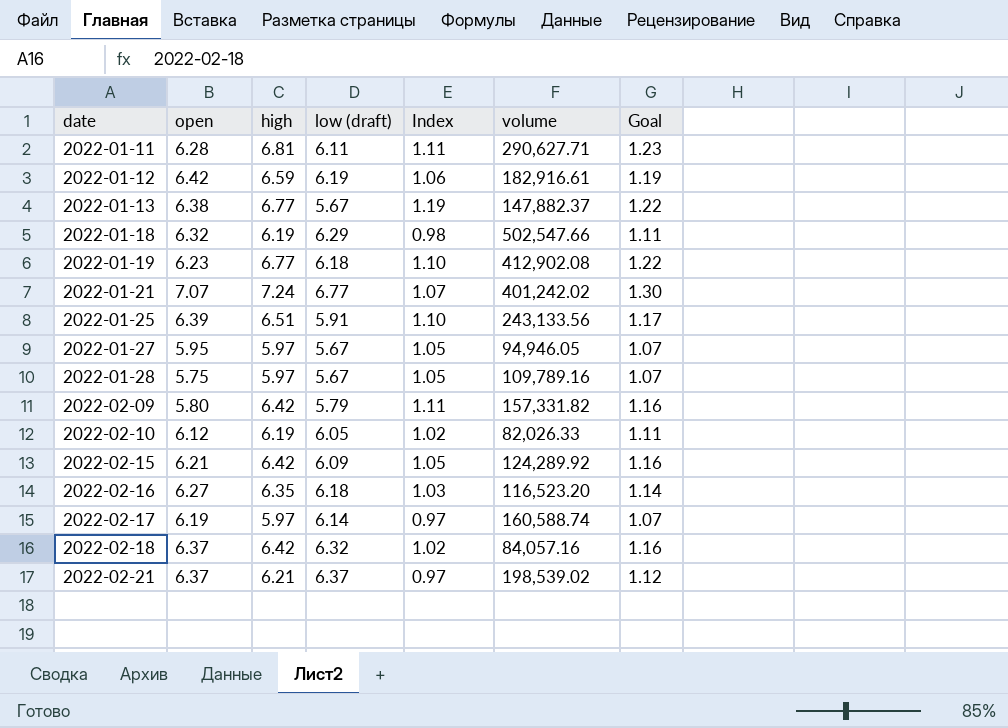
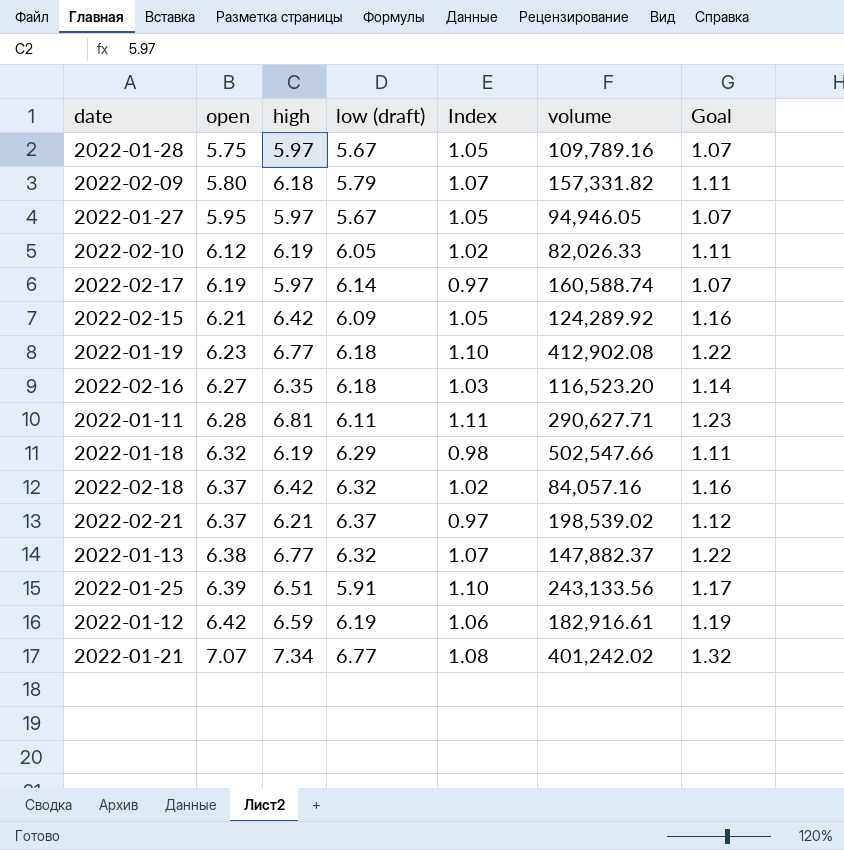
row order: date ascending -> open ascending
2022-02-09 | high: 6.42 -> 6.18
2022-02-09 | Index: 1.11 -> 1.07
2022-02-09 | Goal: 1.16 -> 1.11
2022-01-13 | low (draft): 5.67 -> 6.32
2022-01-13 | Index: 1.19 -> 1.07
2022-01-21 | high: 7.24 -> 7.34
2022-01-21 | Index: 1.07 -> 1.08
2022-01-21 | Goal: 1.30 -> 1.32

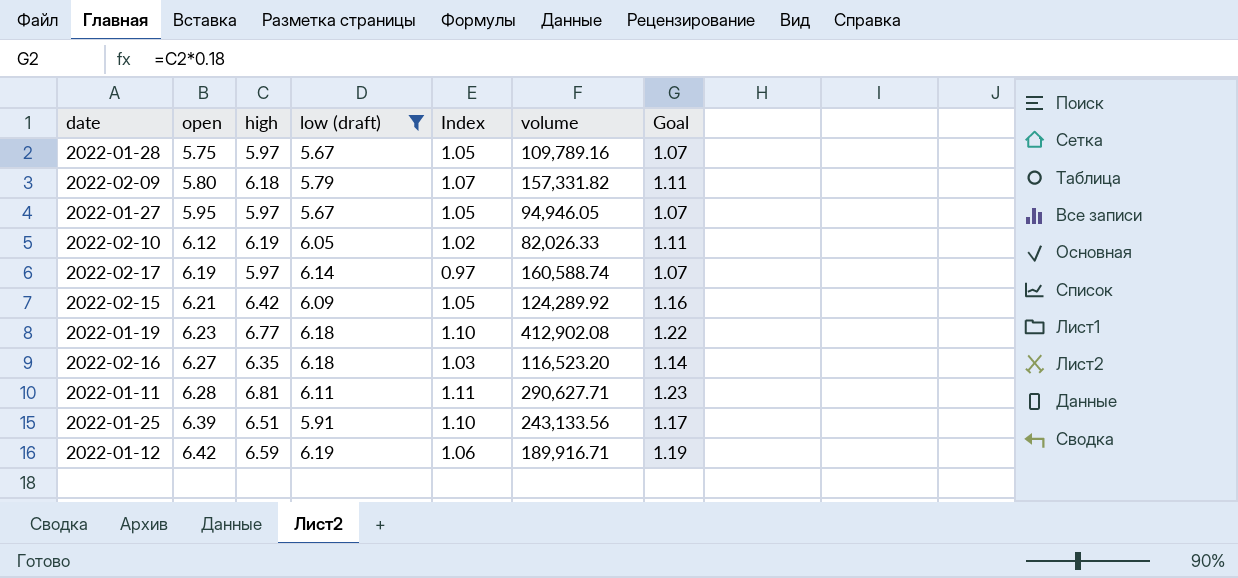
filter: none -> low (draft) <= 6.19
2022-01-12 | volume: 182,916.61 -> 189,916.71

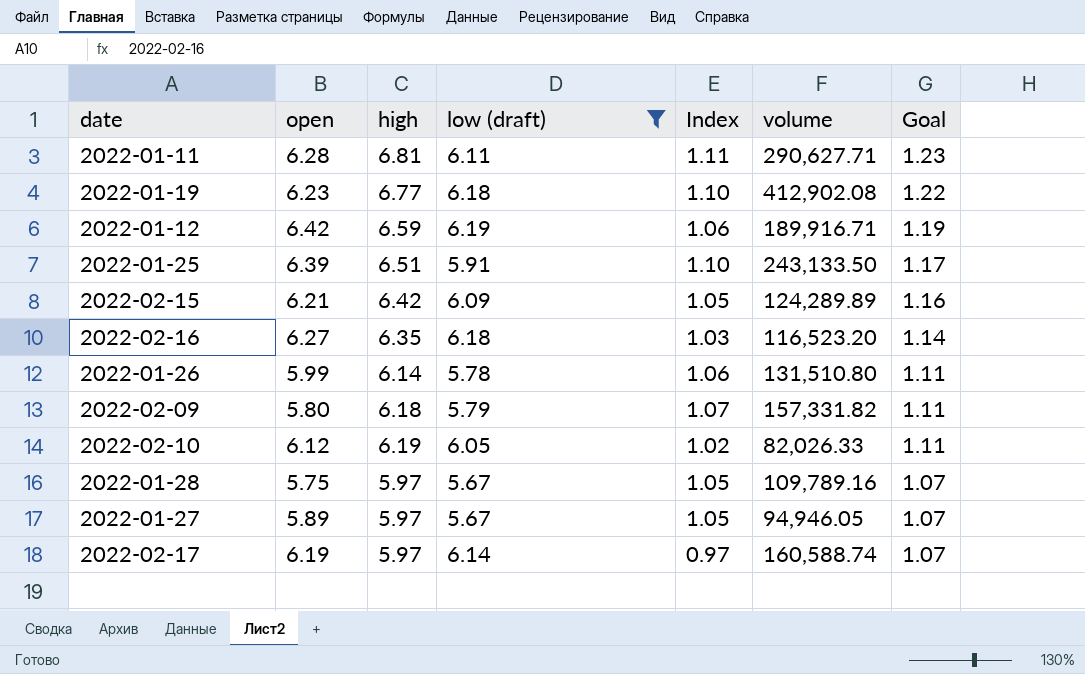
row order: open ascending -> Goal descending
2022-01-25 | volume: 243,133.56 -> 243,133.50
2022-02-15 | volume: 124,289.92 -> 124,289.89
row 2022-01-26: none -> 5.99 | 6.14 | 5.78 | 1.06 | 131,510.80 | 1.11
2022-01-27 | open: 5.95 -> 5.89

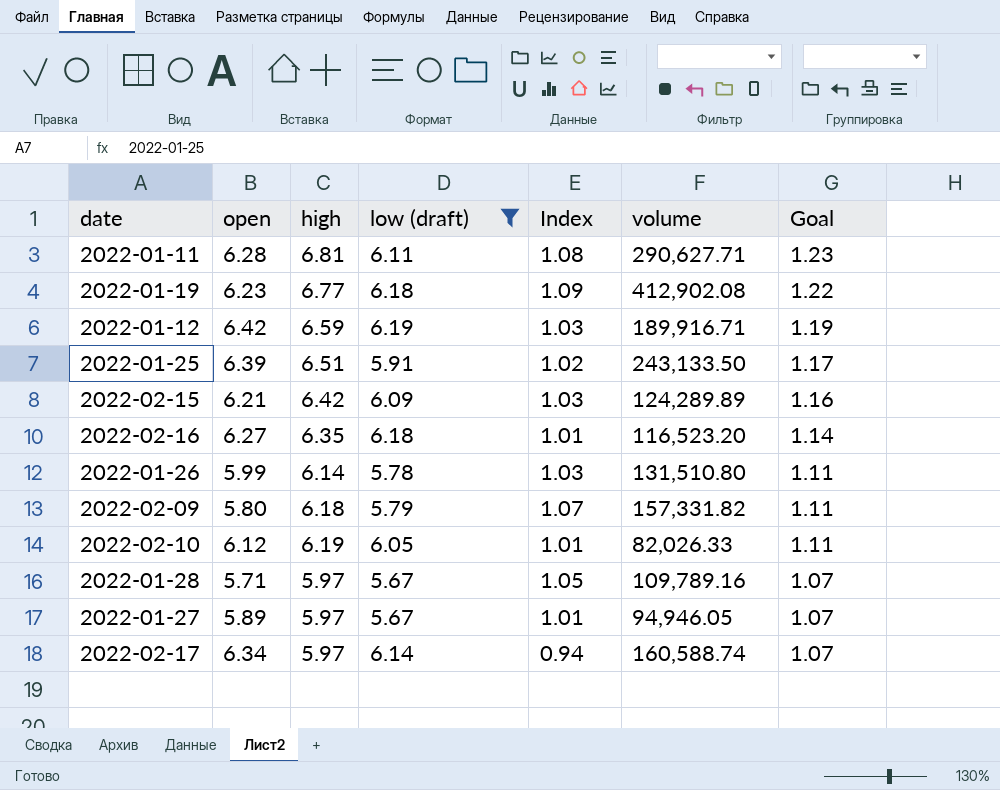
column Index | formula: [high] / [low (draft)] -> [high] / [open]
2022-01-28 | open: 5.75 -> 5.71
2022-02-17 | open: 6.19 -> 6.34

